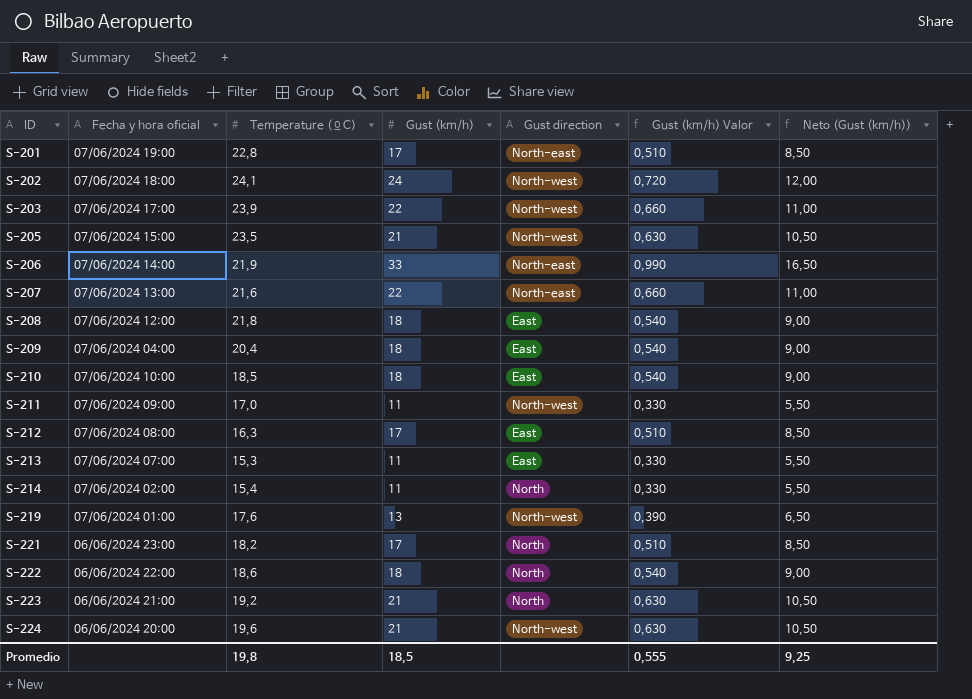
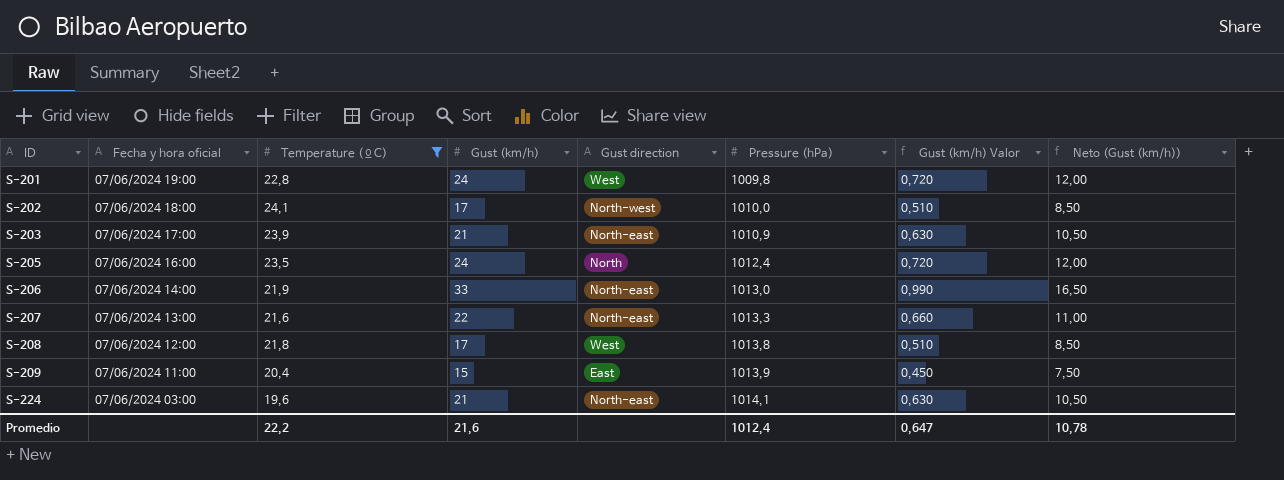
filter: none -> Temperature (ºC) >= 19,6
column Pressure (hPa) | position: none -> 6
S-201 | Gust (km/h): 17 -> 24
S-201 | Gust direction: North-east -> West
S-201 | Gust (km/h) Valor: 0,510 -> 0,720
S-201 | Neto (Gust (km/h)): 8,50 -> 12,00
S-202 | Gust (km/h): 24 -> 17
S-202 | Gust (km/h) Valor: 0,720 -> 0,510
S-202 | Neto (Gust (km/h)): 12,00 -> 8,50
S-203 | Gust (km/h): 22 -> 21
S-203 | Gust direction: North-west -> North-east
S-203 | Gust (km/h) Valor: 0,660 -> 0,630
S-203 | Neto (Gust (km/h)): 11,00 -> 10,50
S-205 | Fecha y hora oficial: 07/06/2024 15:00 -> 07/06/2024 16:00
S-205 | Gust (km/h): 21 -> 24
S-205 | Gust direction: North-west -> North
S-205 | Gust (km/h) Valor: 0,630 -> 0,720
S-205 | Neto (Gust (km/h)): 10,50 -> 12,00
S-208 | Gust (km/h): 18 -> 17
S-208 | Gust direction: East -> West
S-208 | Gust (km/h) Valor: 0,540 -> 0,510
S-208 | Neto (Gust (km/h)): 9,00 -> 8,50
S-209 | Fecha y hora oficial: 07/06/2024 04:00 -> 07/06/2024 11:00
S-209 | Gust (km/h): 18 -> 15
S-209 | Gust (km/h) Valor: 0,540 -> 0,450
S-209 | Neto (Gust (km/h)): 9,00 -> 7,50
S-224 | Fecha y hora oficial: 06/06/2024 20:00 -> 07/06/2024 03:00
S-224 | Gust direction: North-west -> North-east
Promedio | Temperature (ºC): 19,8 -> 22,2
Promedio | Gust (km/h): 18,5 -> 21,6
Promedio | Gust (km/h) Valor: 0,555 -> 0,647
Promedio | Neto (Gust (km/h)): 9,25 -> 10,78

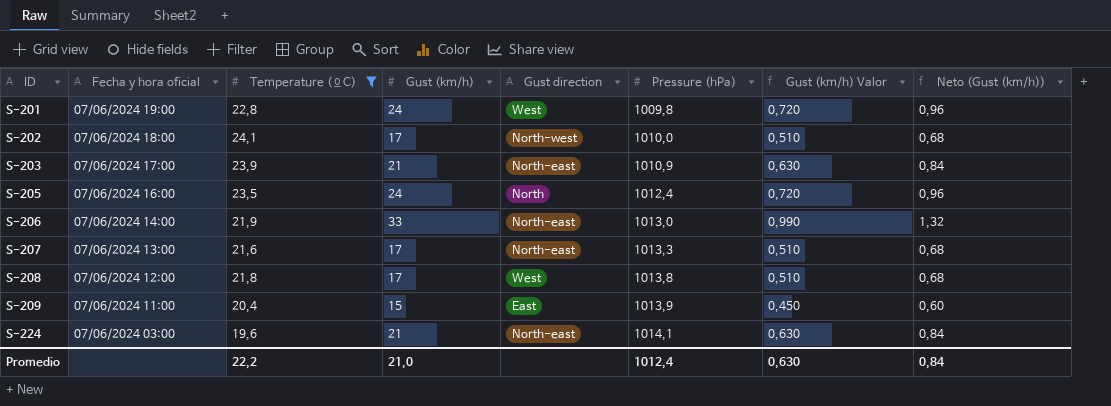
column Neto (Gust (km/h)) | formula: [Gust (km/h)] * 0,5 -> [Gust (km/h)] * 0,04
S-207 | Gust (km/h): 22 -> 17
S-207 | Gust (km/h) Valor: 0,660 -> 0,510
Promedio | Gust (km/h): 21,6 -> 21,0
Promedio | Gust (km/h) Valor: 0,647 -> 0,630
Promedio | Neto (Gust (km/h)): 10,78 -> 0,84

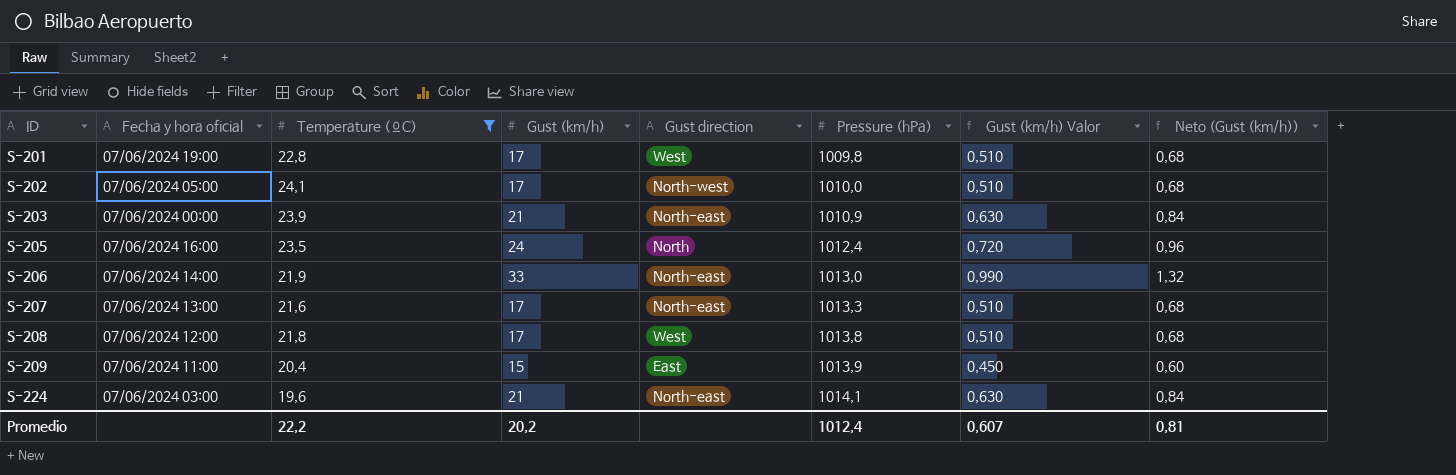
S-201 | Gust (km/h): 24 -> 17
S-201 | Gust (km/h) Valor: 0,720 -> 0,510
S-201 | Neto (Gust (km/h)): 0,96 -> 0,68
S-202 | Fecha y hora oficial: 07/06/2024 18:00 -> 07/06/2024 05:00
S-203 | Fecha y hora oficial: 07/06/2024 17:00 -> 07/06/2024 00:00
Promedio | Gust (km/h): 21,0 -> 20,2
Promedio | Gust (km/h) Valor: 0,630 -> 0,607
Promedio | Neto (Gust (km/h)): 0,84 -> 0,81

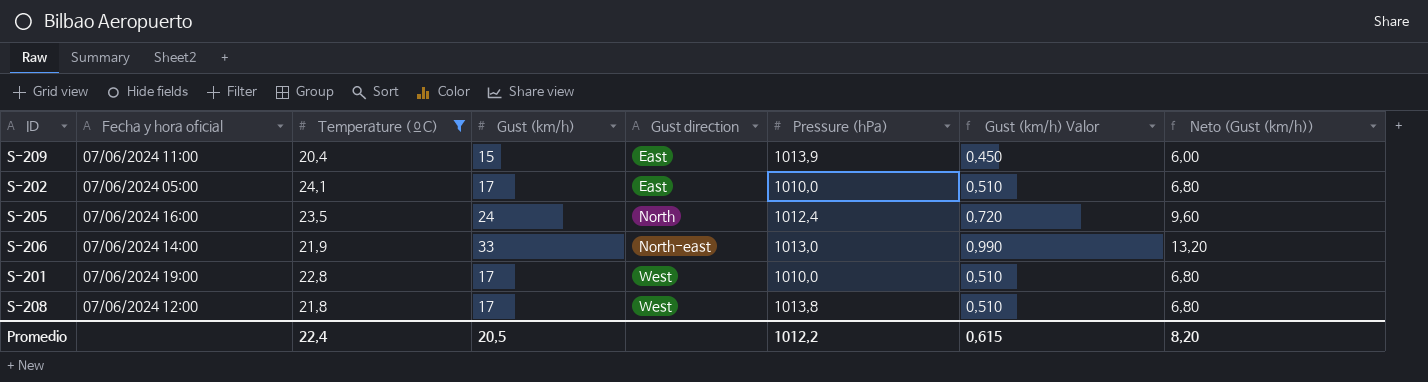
row order: ID ascending -> Gust direction ascending
column Neto (Gust (km/h)) | formula: [Gust (km/h)] * 0,04 -> [Gust (km/h)] * 0,4
row S-203: 07/06/2024 00:00 | 23,9 | 21 | North-east | 1010,9 | 0,630 | 0,84 -> none
row S-207: 07/06/2024 13:00 | 21,6 | 17 | North-east | 1013,3 | 0,510 | 0,68 -> none
row S-224: 07/06/2024 03:00 | 19,6 | 21 | North-east | 1014,1 | 0,630 | 0,84 -> none
S-202 | Gust direction: North-west -> East
S-201 | Pressure (hPa): 1009,8 -> 1010,0
Promedio | Temperature (ºC): 22,2 -> 22,4
Promedio | Gust (km/h): 20,2 -> 20,5
Promedio | Pressure (hPa): 1012,4 -> 1012,2
Promedio | Gust (km/h) Valor: 0,607 -> 0,615
Promedio | Neto (Gust (km/h)): 0,81 -> 8,20

